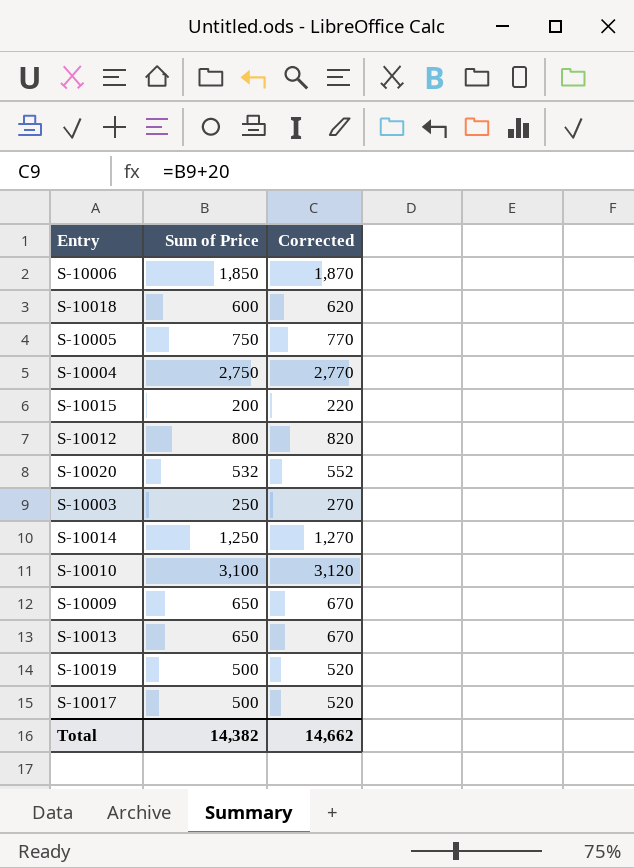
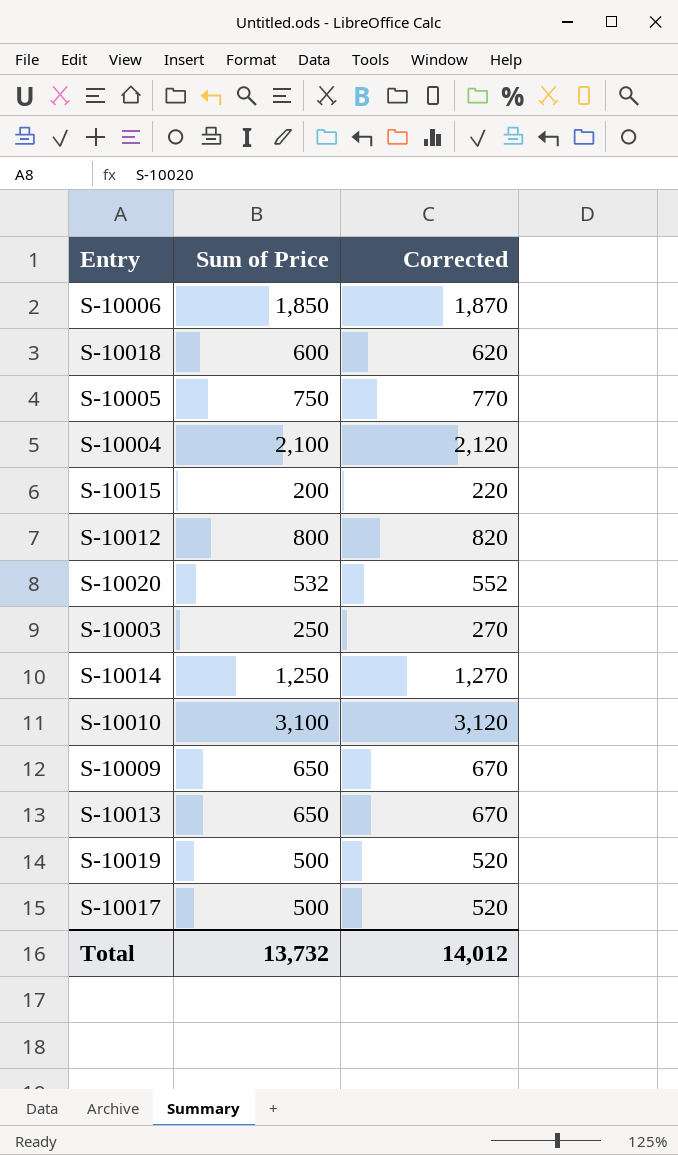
S-10004 | Sum of Price: 2,750 -> 2,100
S-10004 | Corrected: 2,770 -> 2,120
Total | Sum of Price: 14,382 -> 13,732
Total | Corrected: 14,662 -> 14,012

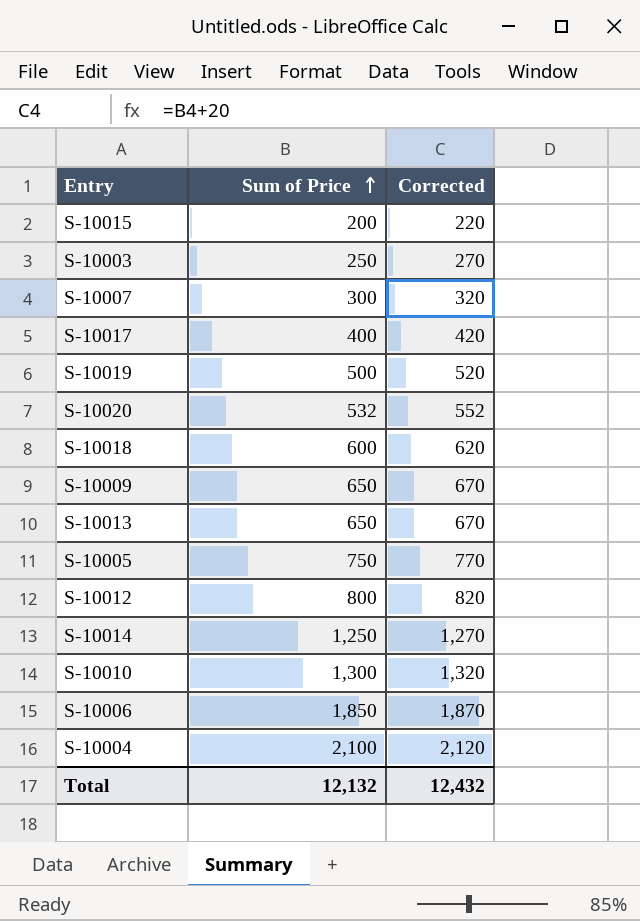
row order: none -> Sum of Price ascending
row S-10007: none -> 300 | 320
S-10017 | Sum of Price: 500 -> 400
S-10017 | Corrected: 520 -> 420
S-10010 | Sum of Price: 3,100 -> 1,300
S-10010 | Corrected: 3,120 -> 1,320
Total | Sum of Price: 13,732 -> 12,132
Total | Corrected: 14,012 -> 12,432

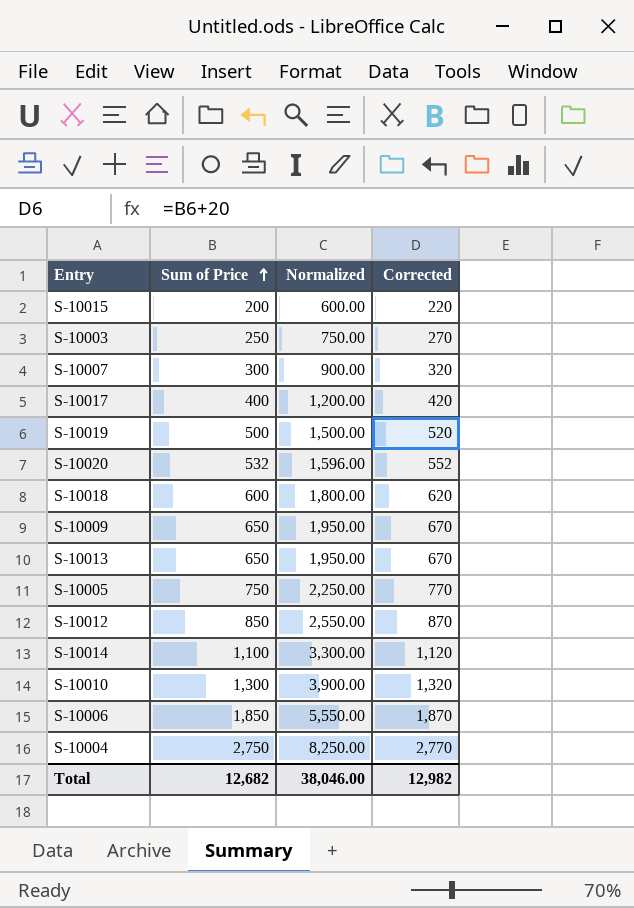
column Normalized | formula: none -> [Sum of Price] * 3
S-10012 | Sum of Price: 800 -> 850
S-10012 | Corrected: 820 -> 870
S-10014 | Sum of Price: 1,250 -> 1,100
S-10014 | Corrected: 1,270 -> 1,120
S-10004 | Sum of Price: 2,100 -> 2,750
S-10004 | Corrected: 2,120 -> 2,770
Total | Sum of Price: 12,132 -> 12,682
Total | Corrected: 12,432 -> 12,982

